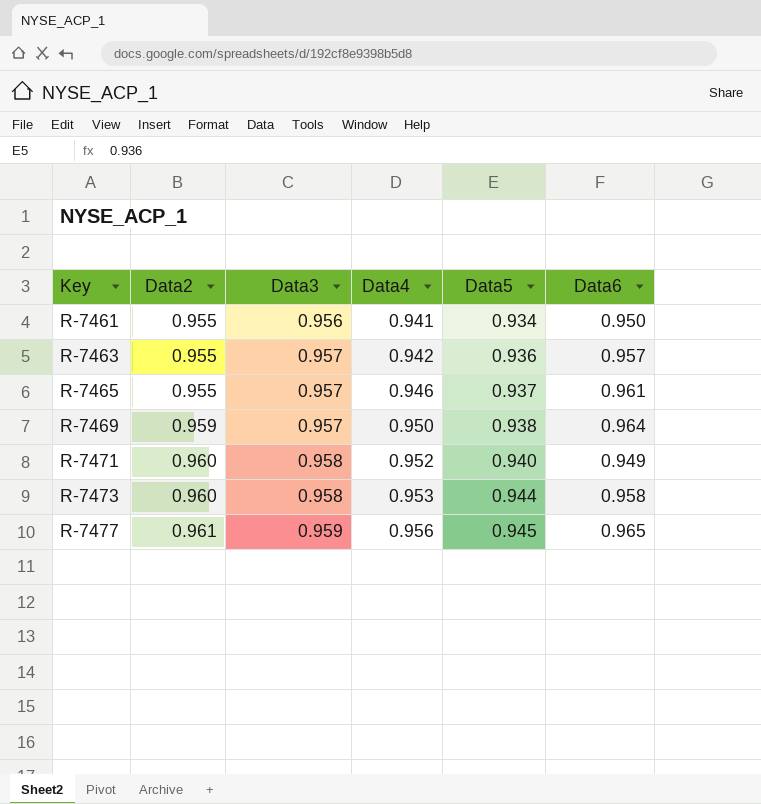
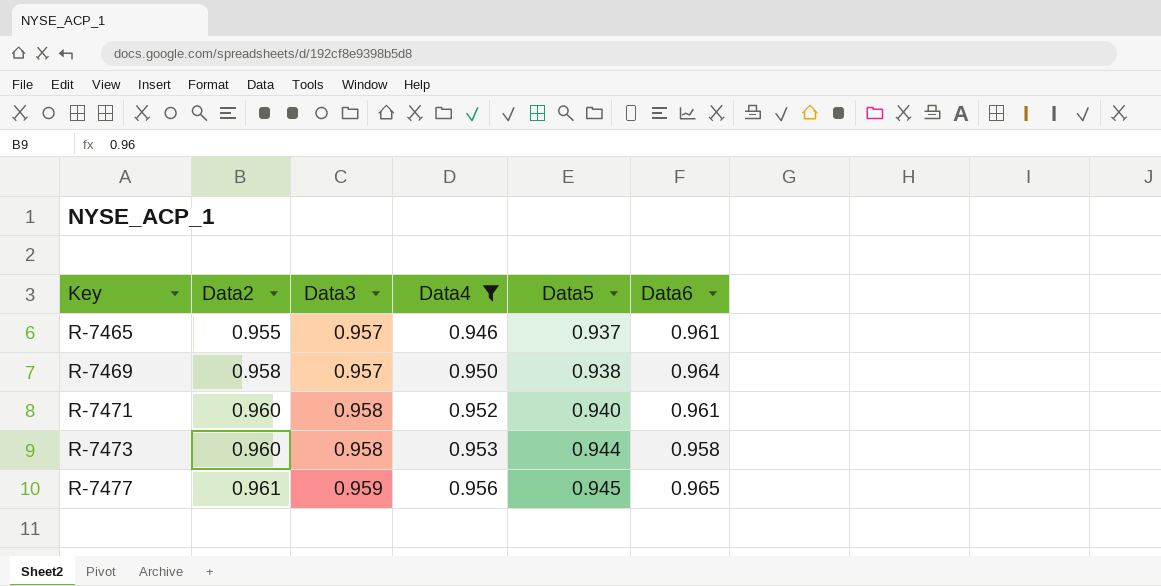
filter: none -> Data4 >= 0.946
R-7469 | Data2: 0.959 -> 0.958
R-7471 | Data6: 0.949 -> 0.961

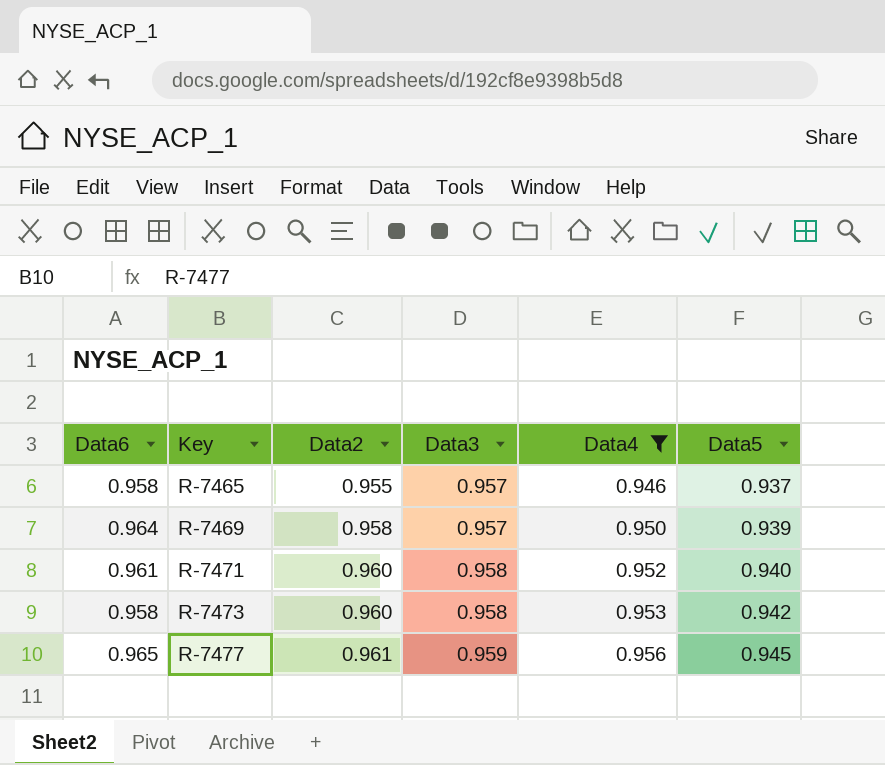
column Data6 | position: 6 -> 1
R-7465 | Data6: 0.961 -> 0.958
R-7469 | Data5: 0.938 -> 0.939
R-7473 | Data5: 0.944 -> 0.942

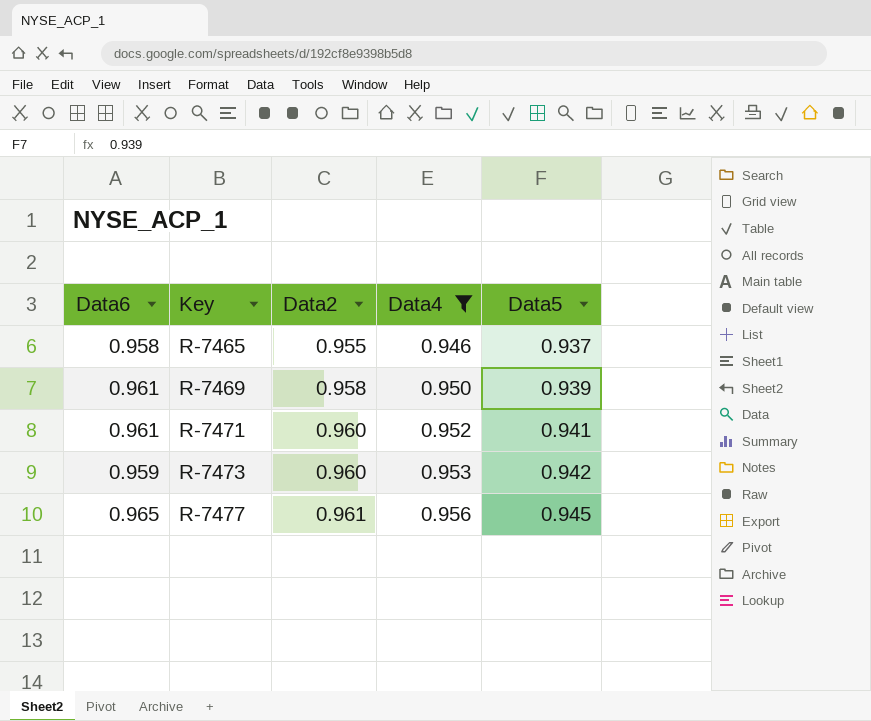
column Data3 | position: 4 -> none
R-7469 | Data6: 0.964 -> 0.961
R-7471 | Data5: 0.940 -> 0.941
R-7473 | Data6: 0.958 -> 0.959

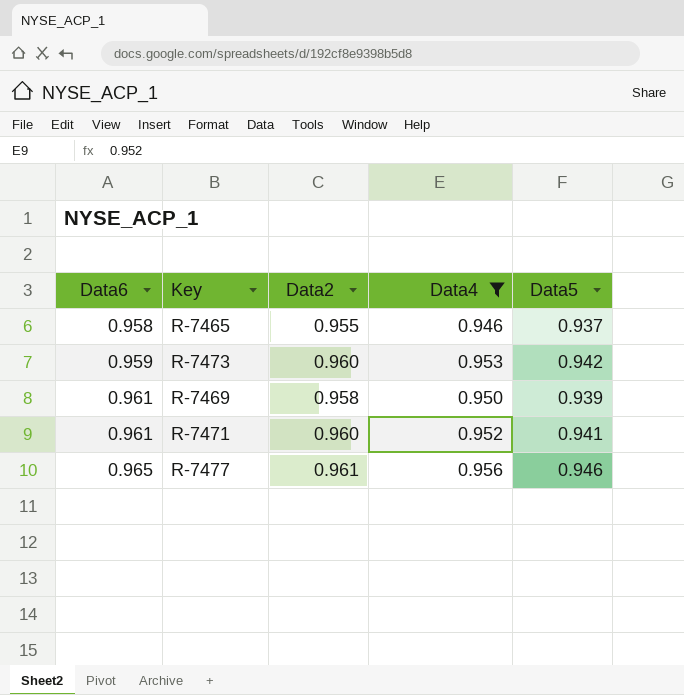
row order: Key ascending -> Data6 ascending
R-7477 | Data5: 0.945 -> 0.946

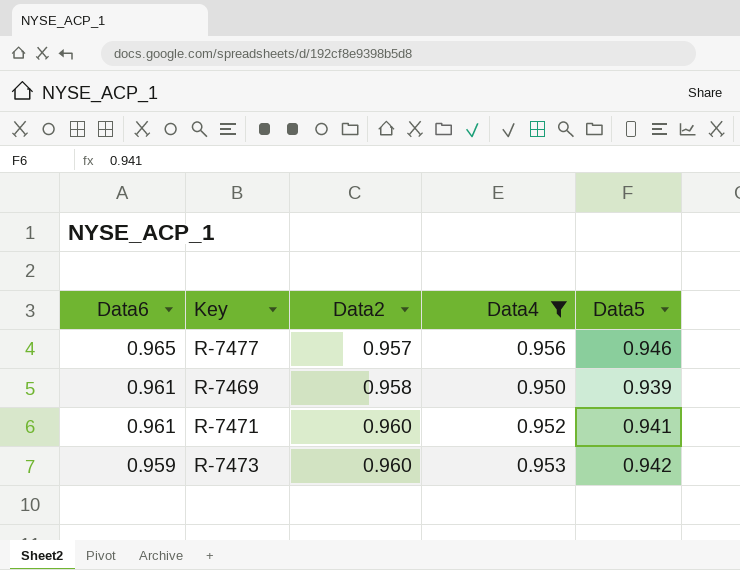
row order: Data6 ascending -> Data6 descending
row R-7465: 0.958 | 0.955 | 0.946 | 0.937 -> none
R-7477 | Data2: 0.961 -> 0.957

